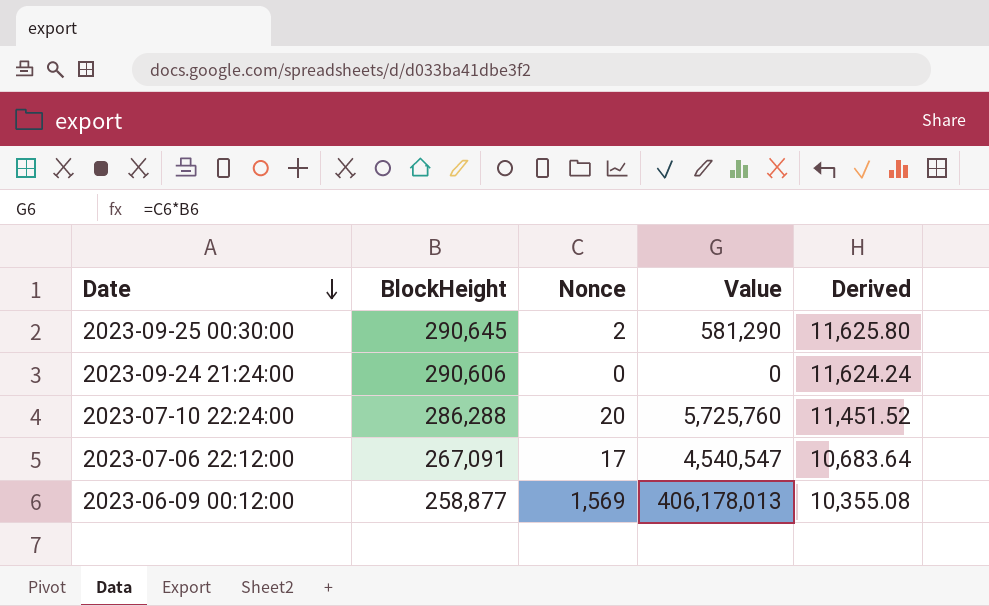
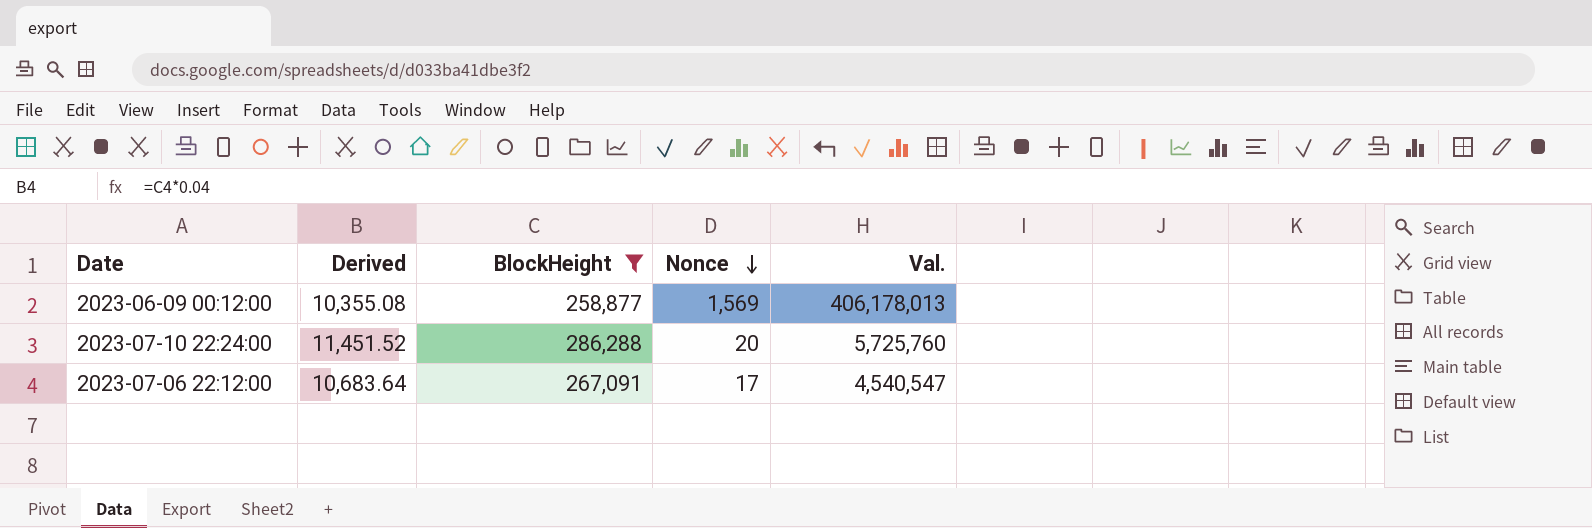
filter: none -> BlockHeight <= 286,288
row order: Date descending -> Nonce descending
column Derived | position: 5 -> 2
column name: Value -> Val.

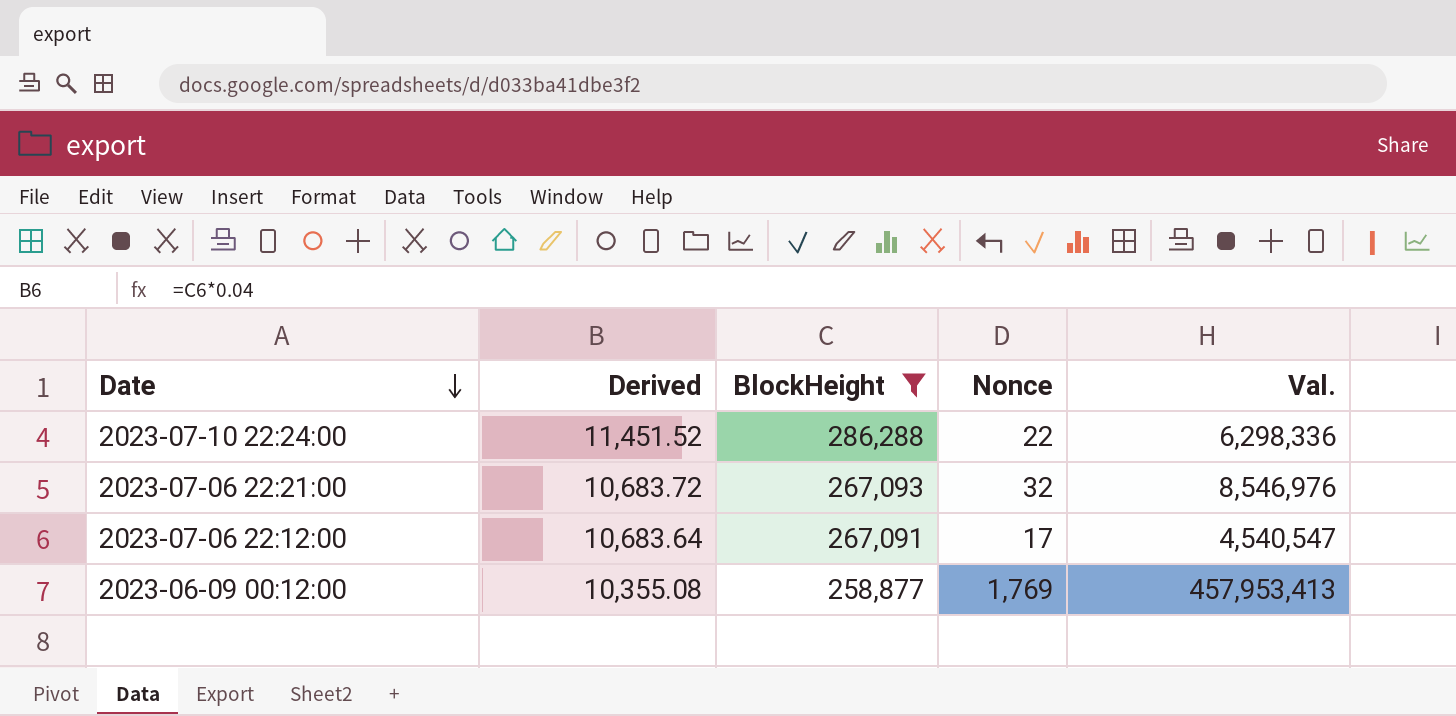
row order: Nonce descending -> Date descending
2023-07-10 22:24:00 | Nonce: 20 -> 22
2023-07-10 22:24:00 | Val.: 5,725,760 -> 6,298,336
row 2023-07-06 22:21:00: none -> 10,683.72 | 267,093 | 32 | 8,546,976
2023-06-09 00:12:00 | Nonce: 1,569 -> 1,769
2023-06-09 00:12:00 | Val.: 406,178,013 -> 457,953,413

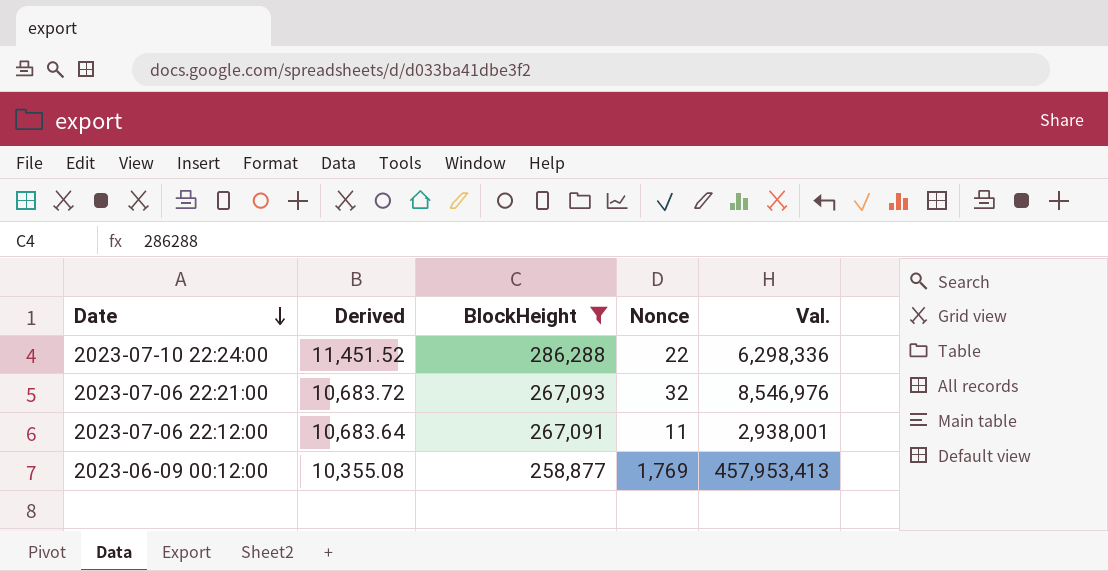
2023-07-06 22:12:00 | Nonce: 17 -> 11
2023-07-06 22:12:00 | Val.: 4,540,547 -> 2,938,001

